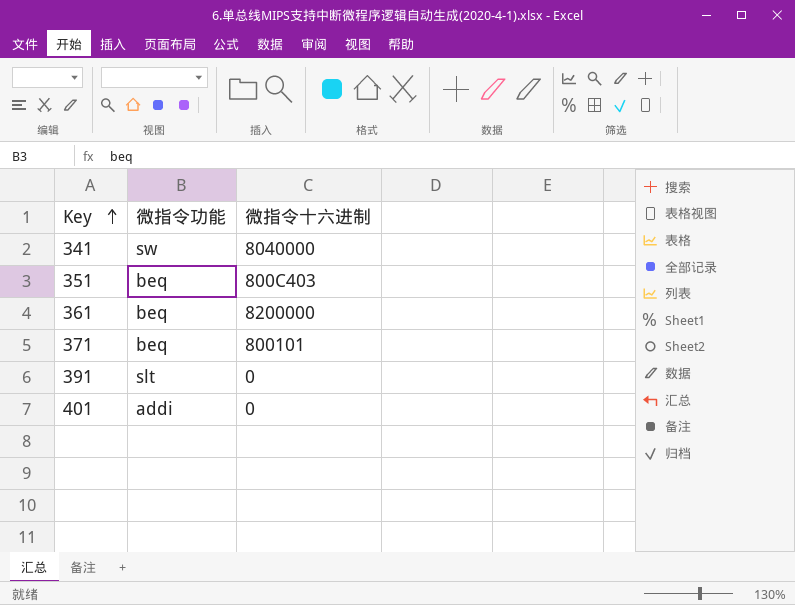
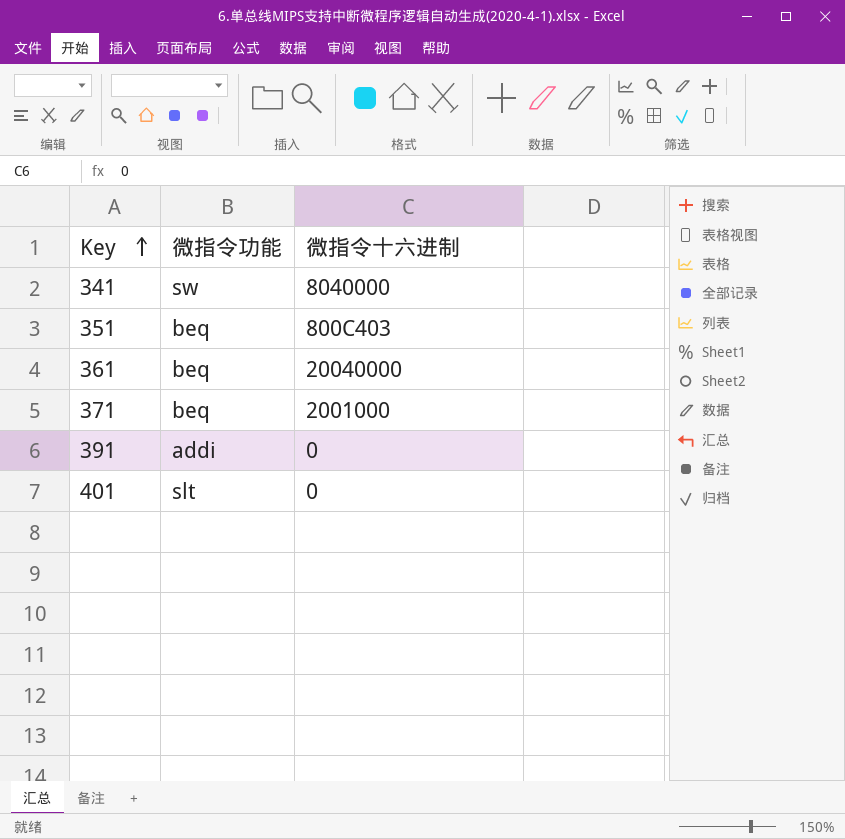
361 | 微指令十六进制: 8200000 -> 20040000
371 | 微指令十六进制: 800101 -> 2001000
391 | 微指令功能: slt -> addi
401 | 微指令功能: addi -> slt

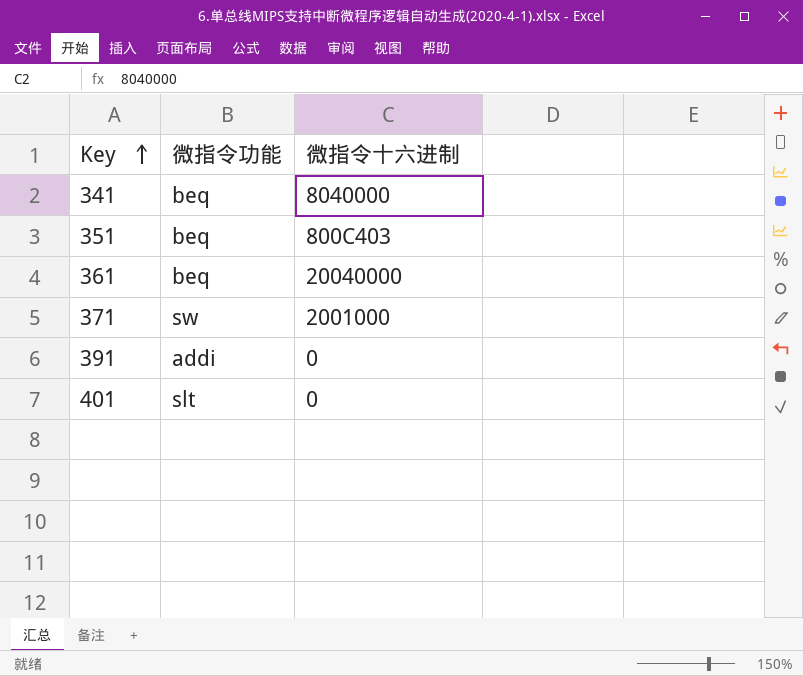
341 | 微指令功能: sw -> beq
371 | 微指令功能: beq -> sw

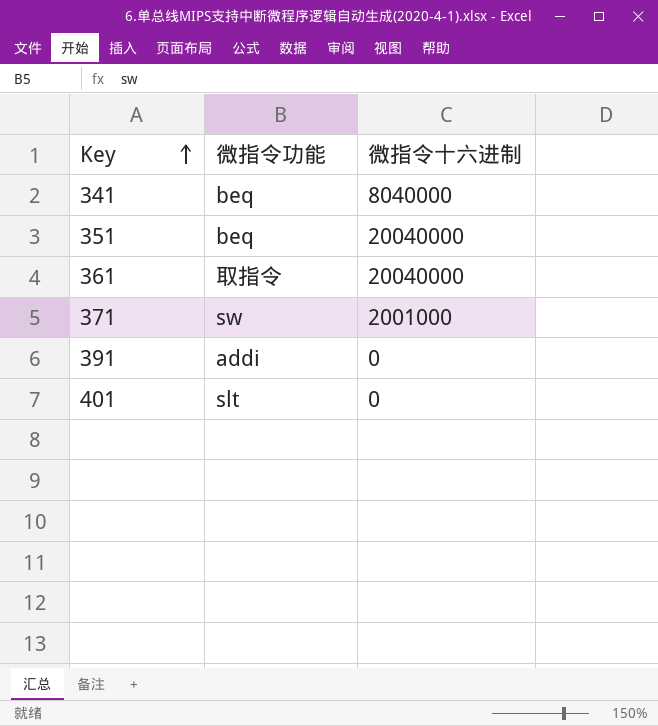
351 | 微指令十六进制: 800C403 -> 20040000
361 | 微指令功能: beq -> 取指令

